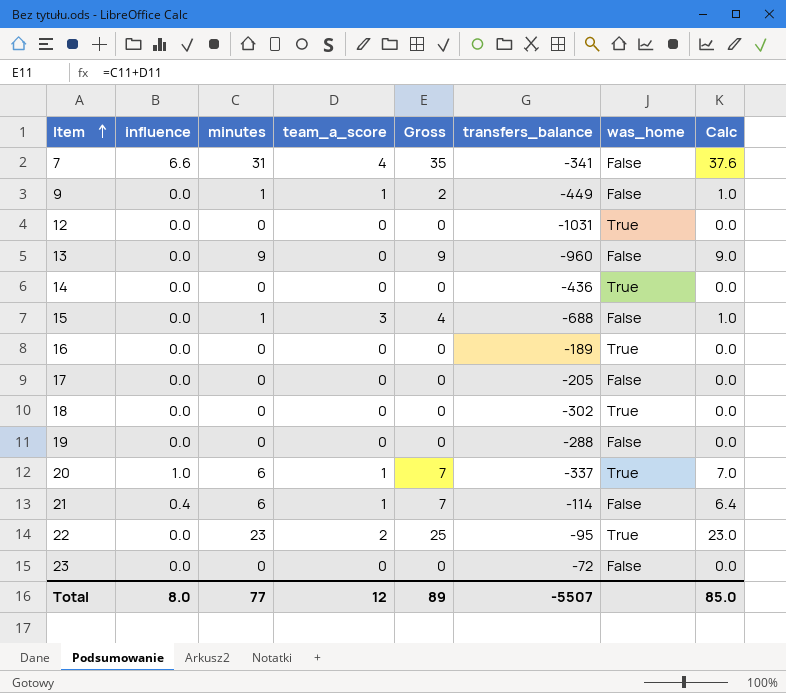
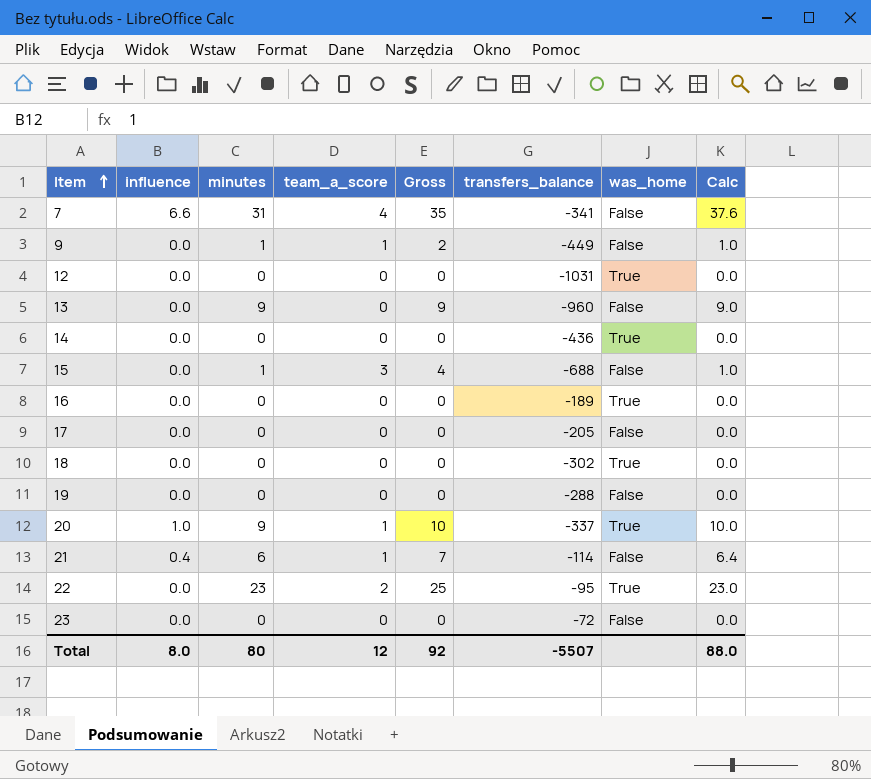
20 | minutes: 6 -> 9
20 | Gross: 7 -> 10
20 | Calc: 7.0 -> 10.0
Total | minutes: 77 -> 80
Total | Gross: 89 -> 92
Total | Calc: 85.0 -> 88.0

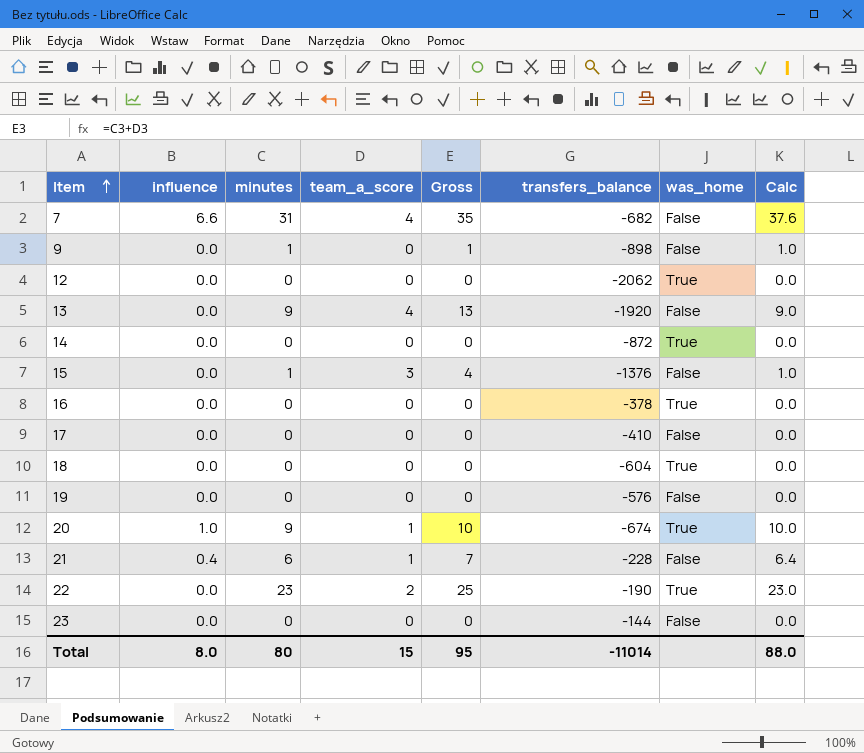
7 | transfers_balance: -341 -> -682
9 | team_a_score: 1 -> 0
9 | Gross: 2 -> 1
9 | transfers_balance: -449 -> -898
12 | transfers_balance: -1031 -> -2062
13 | team_a_score: 0 -> 4
13 | Gross: 9 -> 13
13 | transfers_balance: -960 -> -1920
14 | transfers_balance: -436 -> -872
15 | transfers_balance: -688 -> -1376
16 | transfers_balance: -189 -> -378
17 | transfers_balance: -205 -> -410
18 | transfers_balance: -302 -> -604
19 | transfers_balance: -288 -> -576
20 | transfers_balance: -337 -> -674
21 | transfers_balance: -114 -> -228
22 | transfers_balance: -95 -> -190
23 | transfers_balance: -72 -> -144
Total | team_a_score: 12 -> 15
Total | Gross: 92 -> 95
Total | transfers_balance: -5507 -> -11014

